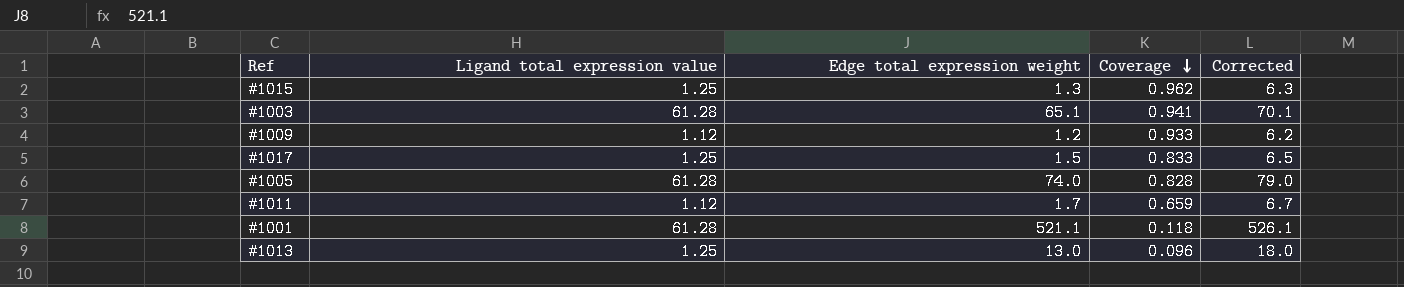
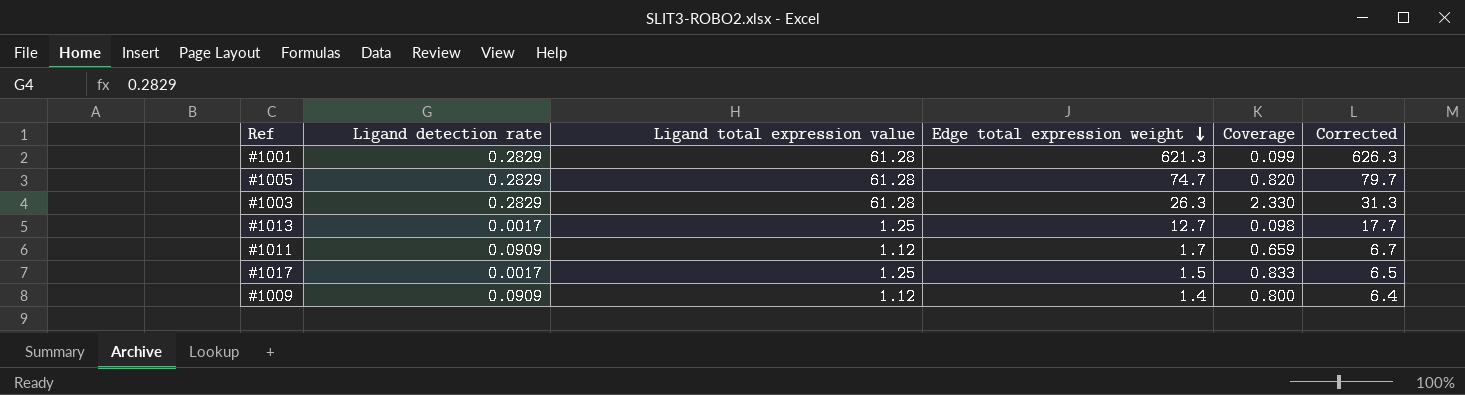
row order: Coverage descending -> Edge total expression weight descending
column Ligand detection rate | position: none -> 2
row #1015: 1.25 | 1.3 | 0.962 | 6.3 -> none
#1001 | Edge total expression weight: 521.1 -> 621.3
#1001 | Coverage: 0.118 -> 0.099
#1001 | Corrected: 526.1 -> 626.3
#1005 | Edge total expression weight: 74.0 -> 74.7
#1005 | Coverage: 0.828 -> 0.820
#1005 | Corrected: 79.0 -> 79.7
#1003 | Edge total expression weight: 65.1 -> 26.3
#1003 | Coverage: 0.941 -> 2.330
#1003 | Corrected: 70.1 -> 31.3
#1013 | Edge total expression weight: 13.0 -> 12.7
#1013 | Coverage: 0.096 -> 0.098
#1013 | Corrected: 18.0 -> 17.7
#1009 | Edge total expression weight: 1.2 -> 1.4
#1009 | Coverage: 0.933 -> 0.800
#1009 | Corrected: 6.2 -> 6.4

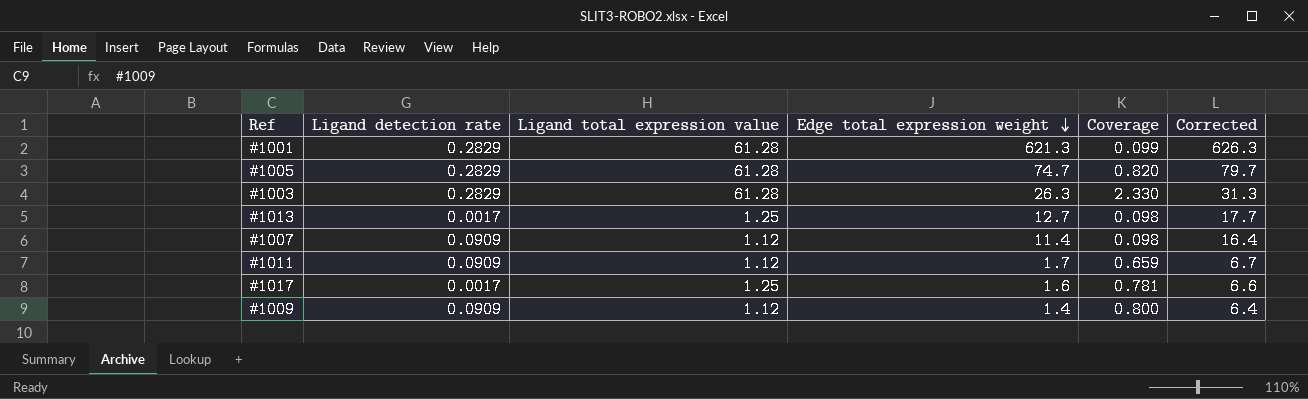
row #1007: none -> 0.0909 | 1.12 | 11.4 | 0.098 | 16.4
#1017 | Edge total expression weight: 1.5 -> 1.6
#1017 | Coverage: 0.833 -> 0.781
#1017 | Corrected: 6.5 -> 6.6

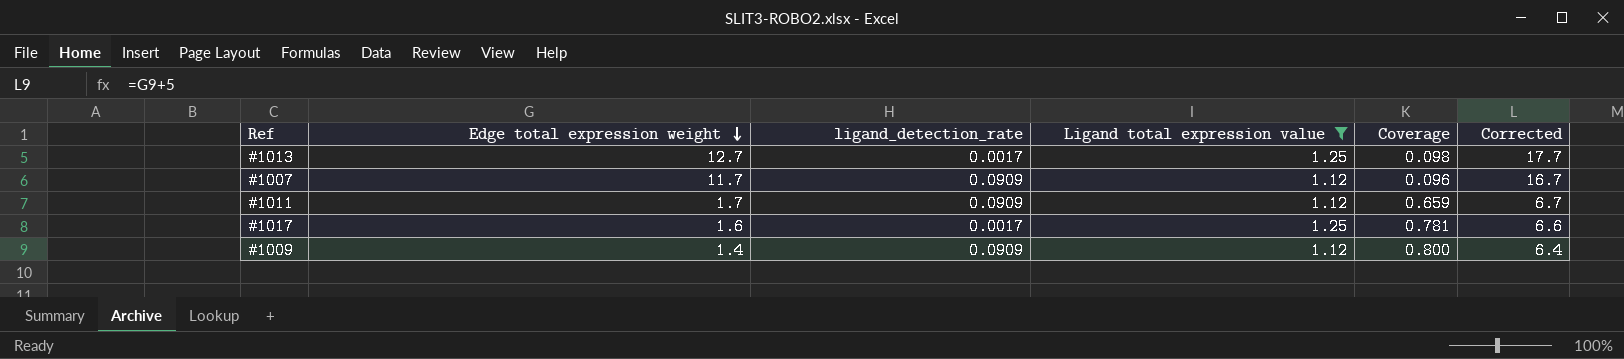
filter: none -> Ligand total expression value != 61.28
column Edge total expression weight | position: 4 -> 2
column name: Ligand detection rate -> ligand_detection_rate
#1007 | Edge total expression weight: 11.4 -> 11.7
#1007 | Coverage: 0.098 -> 0.096
#1007 | Corrected: 16.4 -> 16.7

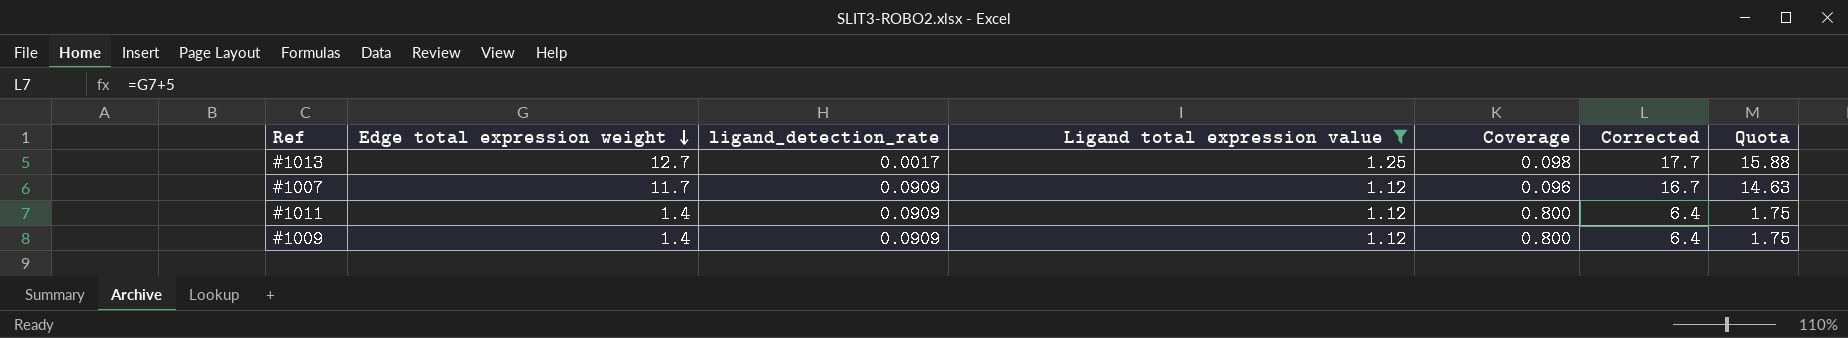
column Quota | formula: none -> [Edge total expression weight] * 1.25
row #1017: 1.6 | 0.0017 | 1.25 | 0.781 | 6.6 -> none
#1011 | Edge total expression weight: 1.7 -> 1.4
#1011 | Coverage: 0.659 -> 0.800
#1011 | Corrected: 6.7 -> 6.4

